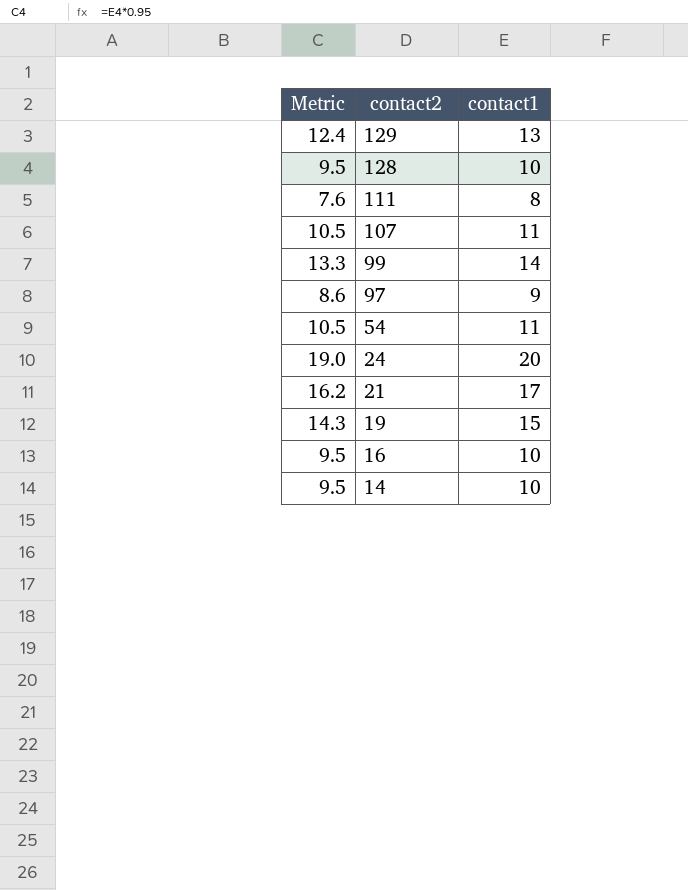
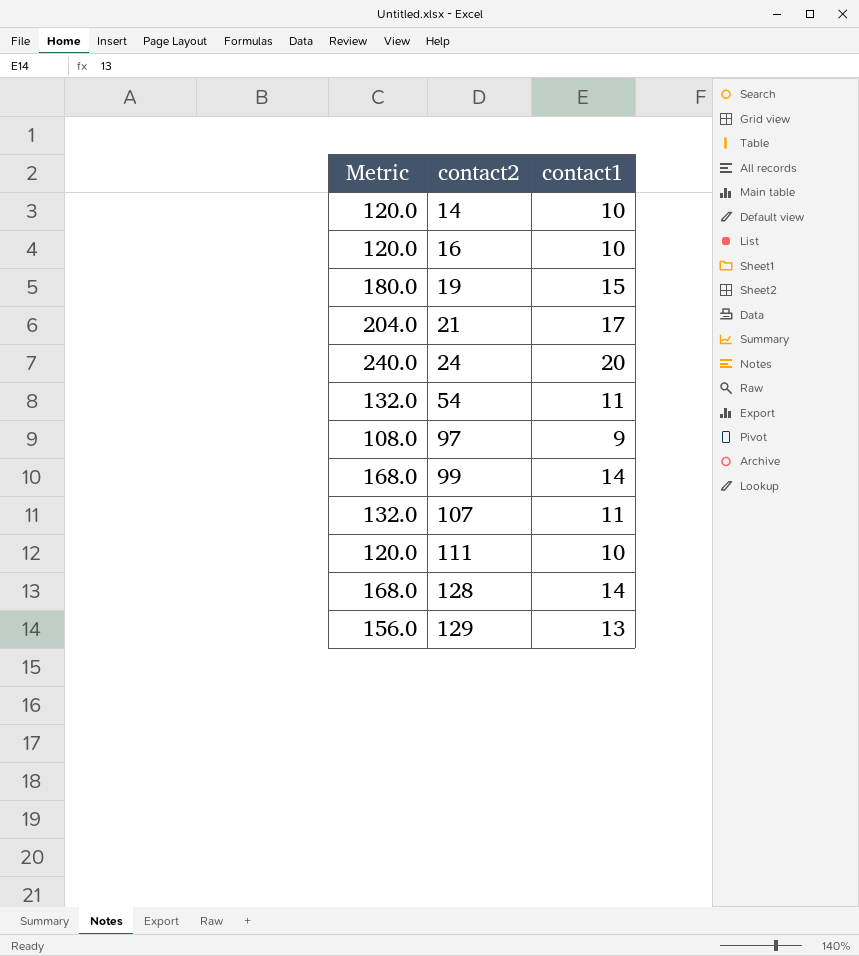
row order: contact2 descending -> contact2 ascending
column Metric | formula: [contact1] * 0.95 -> [contact1] * 12
111 | contact1: 8 -> 10
128 | contact1: 10 -> 14

